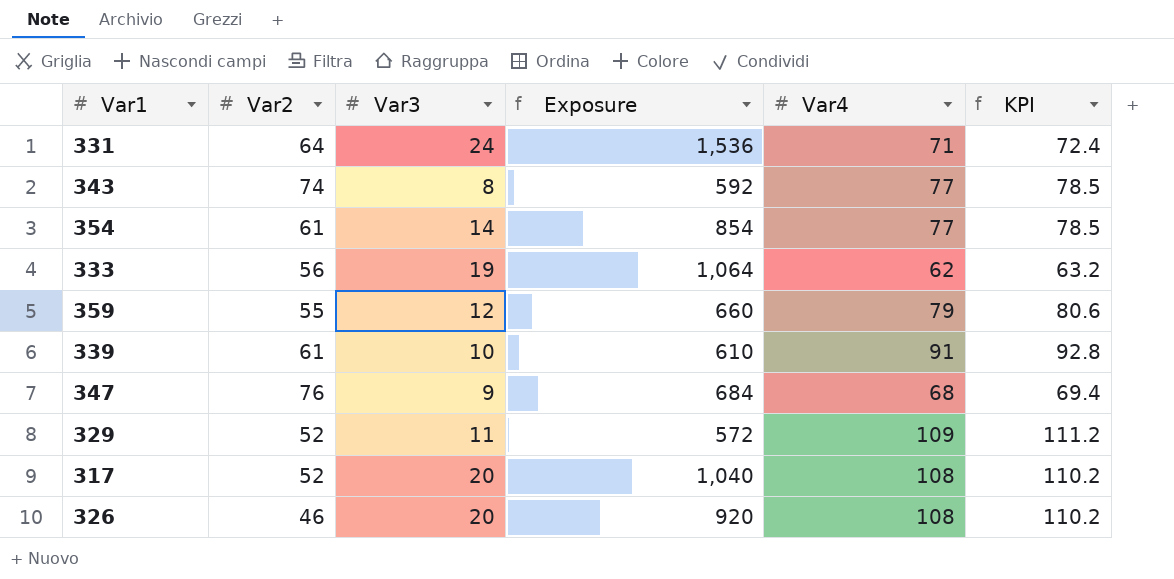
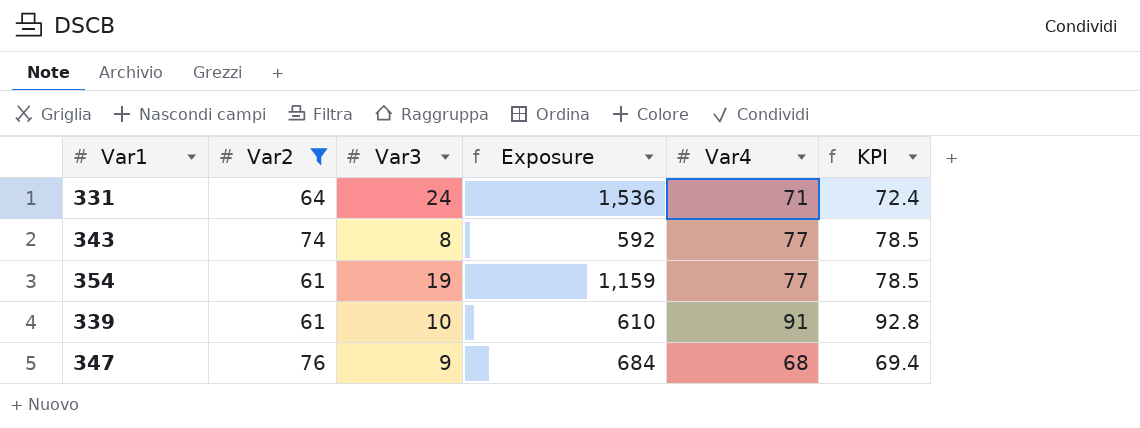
filter: none -> Var2 >= 61
354 | Var3: 14 -> 19
354 | Exposure: 854 -> 1,159

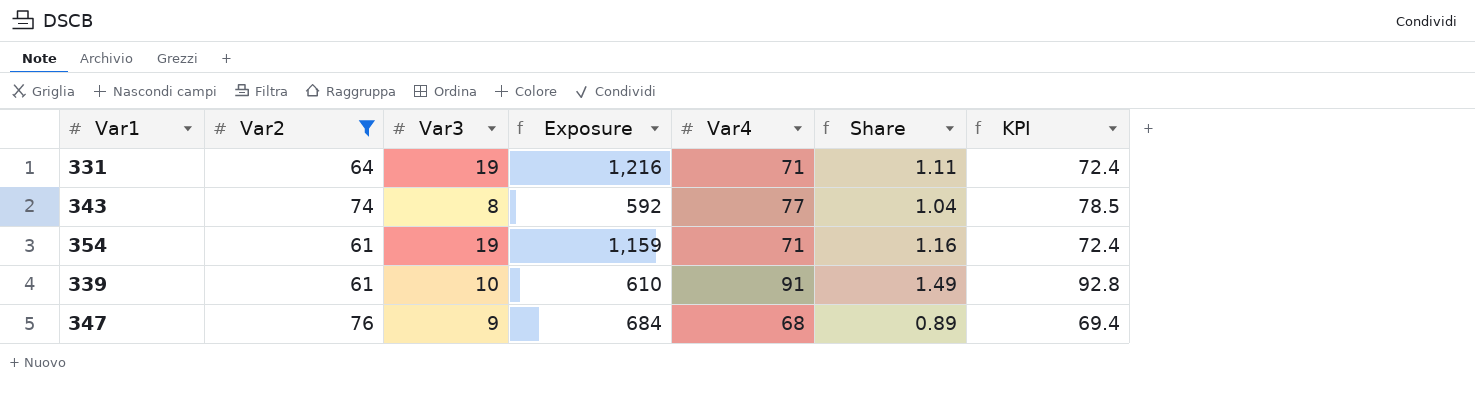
column Share | formula: none -> [Var4] / [Var2]
331 | Var3: 24 -> 19
331 | Exposure: 1,536 -> 1,216
354 | Var4: 77 -> 71
354 | KPI: 78.5 -> 72.4

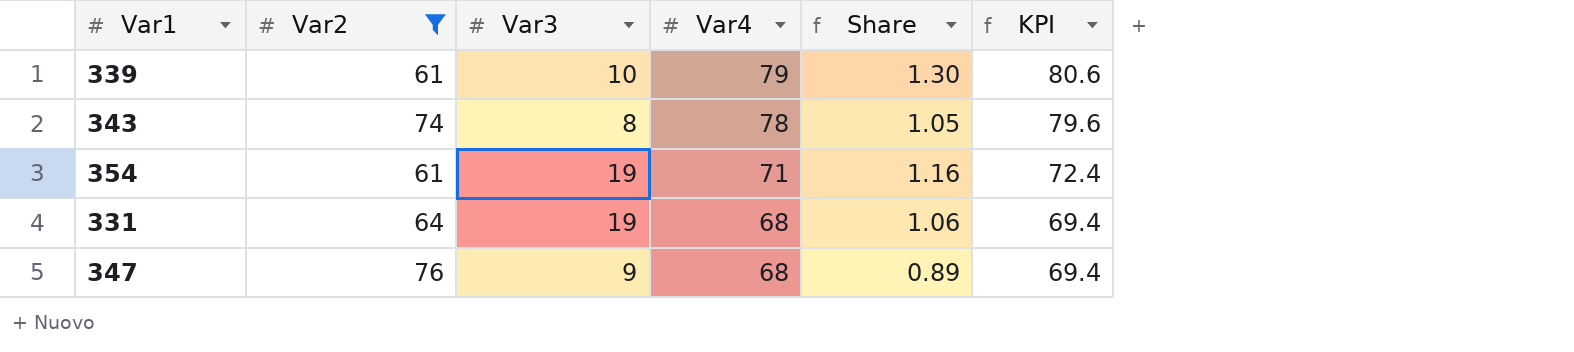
row order: none -> Var4 descending
column Exposure | formula: [Var2] * [Var3] -> none
339 | Var4: 91 -> 79
339 | Share: 1.49 -> 1.30
339 | KPI: 92.8 -> 80.6
343 | Var4: 77 -> 78
343 | Share: 1.04 -> 1.05
343 | KPI: 78.5 -> 79.6
331 | Var4: 71 -> 68
331 | Share: 1.11 -> 1.06
331 | KPI: 72.4 -> 69.4

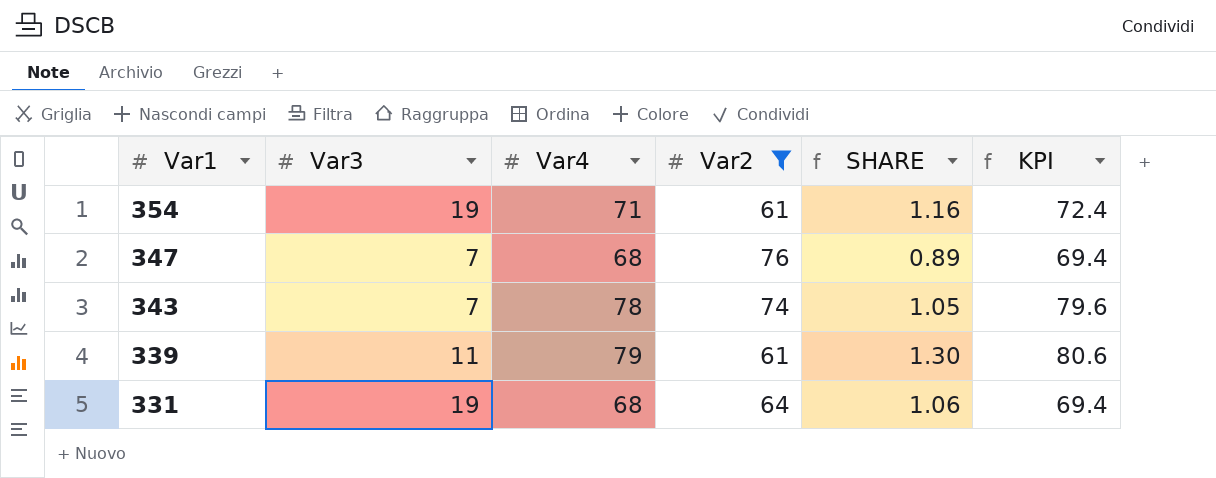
row order: Var4 descending -> Var1 descending
column Var2 | position: 2 -> 4
column name: Share -> SHARE
347 | Var3: 9 -> 7
343 | Var3: 8 -> 7
339 | Var3: 10 -> 11

